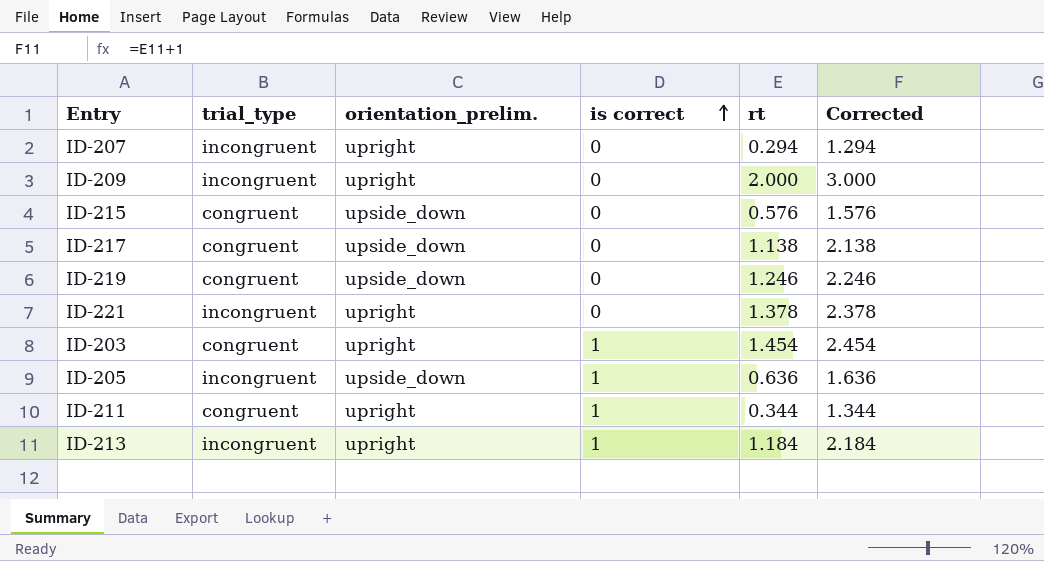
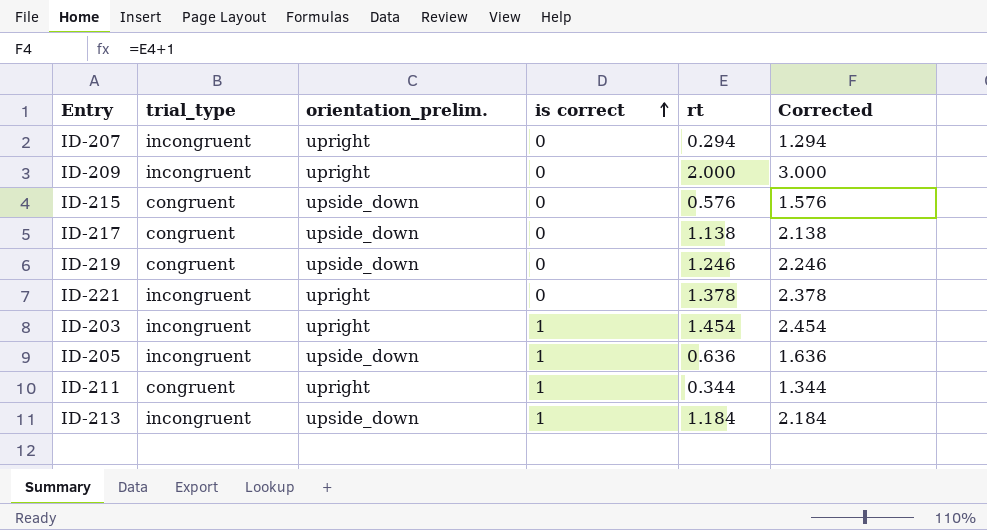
ID-203 | trial_type: congruent -> incongruent
ID-213 | orientation_prelim.: upright -> upside_down

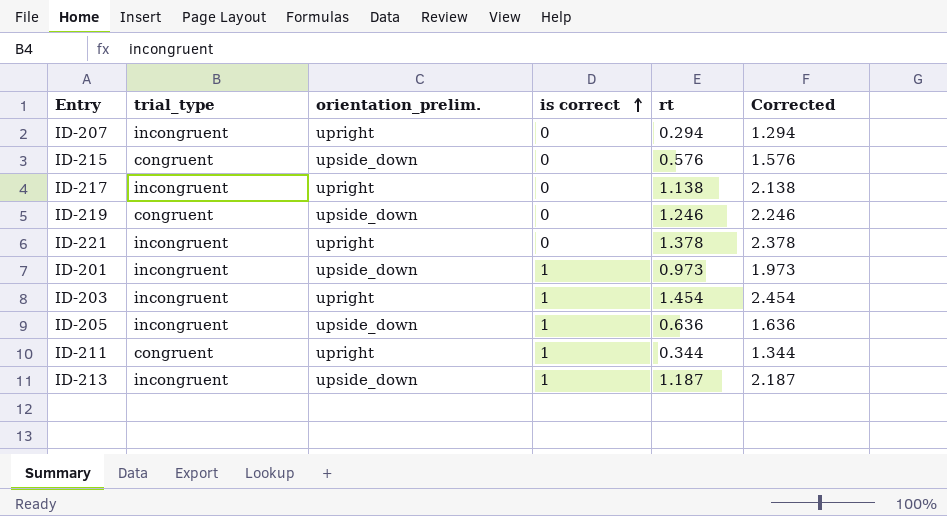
row ID-209: incongruent | upright | 0 | 2.000 | 3.000 -> none
ID-217 | trial_type: congruent -> incongruent
ID-217 | orientation_prelim.: upside_down -> upright
row ID-201: none -> incongruent | upside_down | 1 | 0.973 | 1.973
ID-213 | rt: 1.184 -> 1.187
ID-213 | Corrected: 2.184 -> 2.187

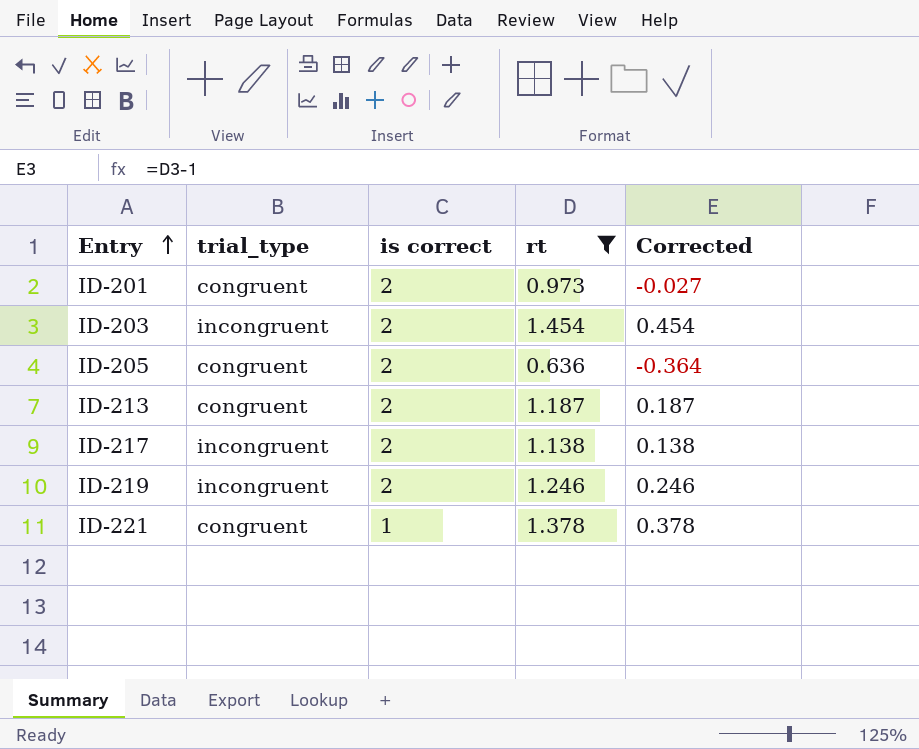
filter: none -> rt >= 0.636
row order: is correct ascending -> Entry ascending
column orientation_prelim. | position: 3 -> none
column Corrected | formula: [rt] + 1 -> [rt] - 1
ID-201 | trial_type: incongruent -> congruent
ID-201 | is correct: 1 -> 2
ID-203 | is correct: 1 -> 2
ID-205 | trial_type: incongruent -> congruent
ID-205 | is correct: 1 -> 2
ID-213 | trial_type: incongruent -> congruent
ID-213 | is correct: 1 -> 2
ID-217 | is correct: 0 -> 2
ID-219 | trial_type: congruent -> incongruent
ID-219 | is correct: 0 -> 2
ID-221 | trial_type: incongruent -> congruent
ID-221 | is correct: 0 -> 1

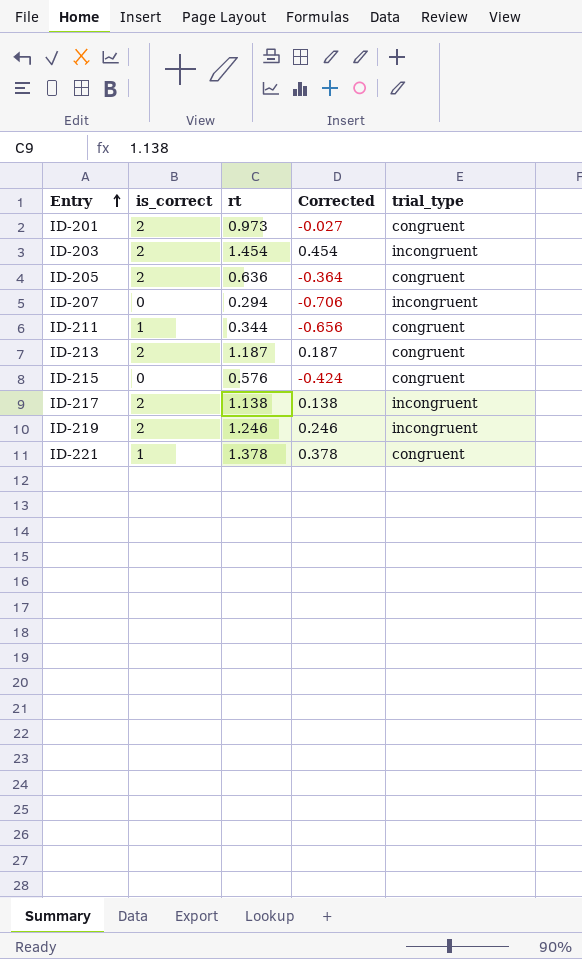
filter: rt >= 0.636 -> none
column name: is correct -> is_correct
column trial_type | position: 2 -> 5

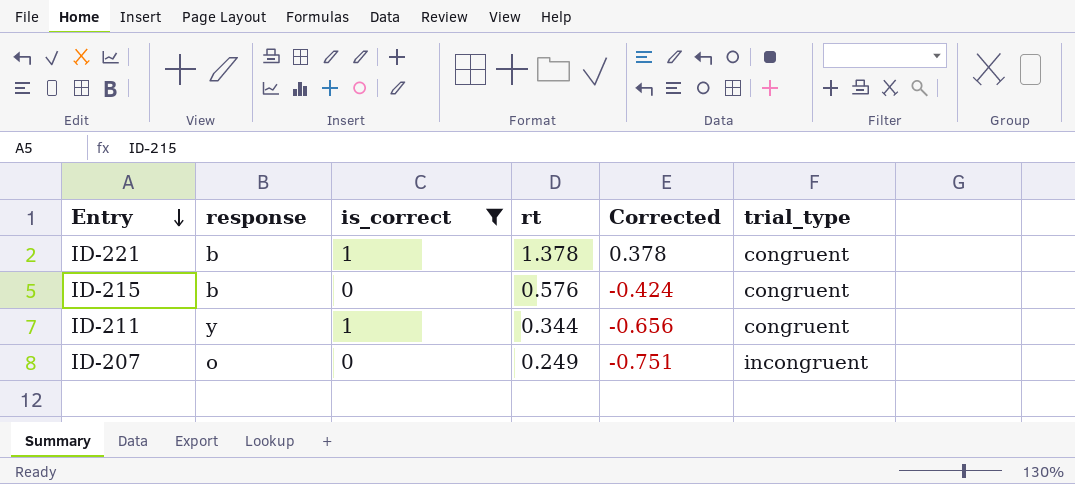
filter: none -> is_correct != 2
row order: Entry ascending -> Entry descending
column response | position: none -> 2
ID-207 | rt: 0.294 -> 0.249
ID-207 | Corrected: -0.706 -> -0.751

